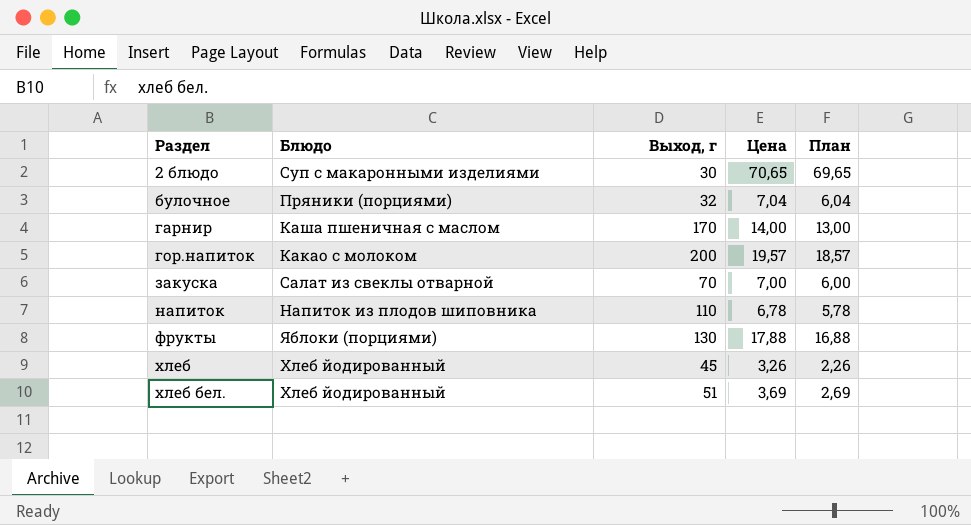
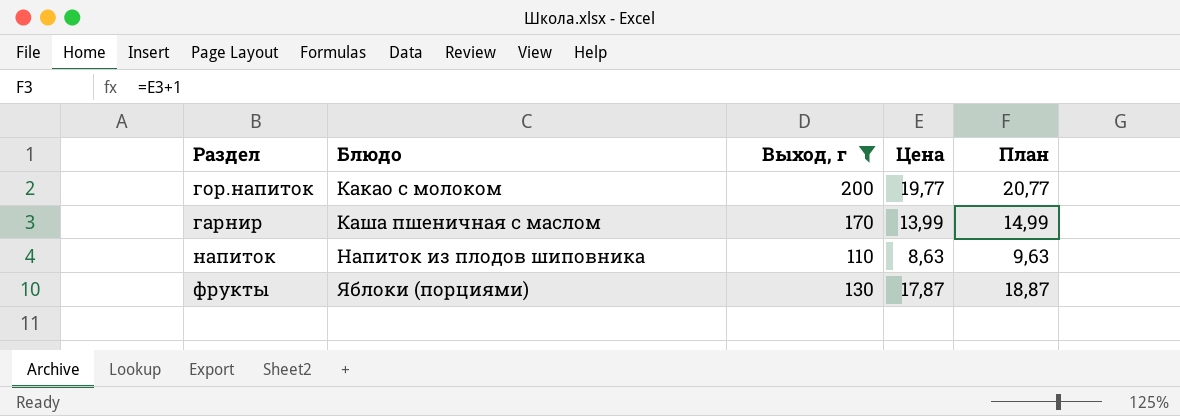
filter: none -> Выход, г >= 110
row order: Раздел ascending -> Блюдо ascending
column План | formula: [Цена] - 1 -> [Цена] + 1
гор.напиток | Цена: 19,57 -> 19,77
гарнир | Цена: 14,00 -> 13,99
напиток | Цена: 6,78 -> 8,63
фрукты | Цена: 17,88 -> 17,87

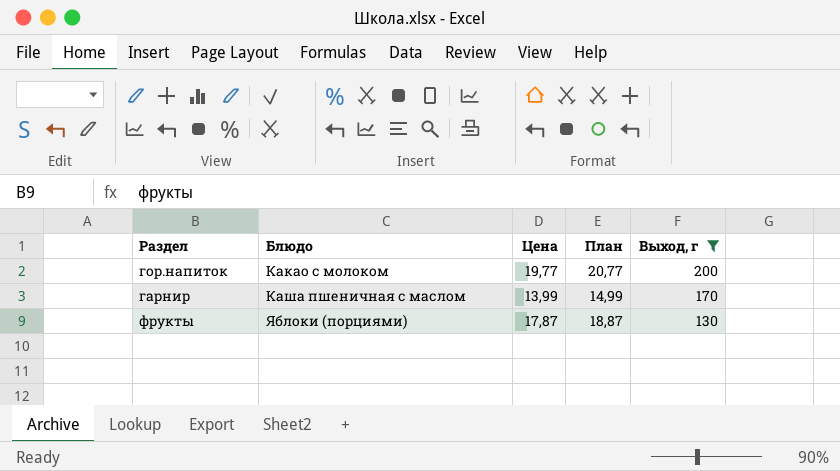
column Выход, г | position: 3 -> 5
row напиток: Напиток из плодов шиповника | 110 | 8,63 | 9,63 -> none

